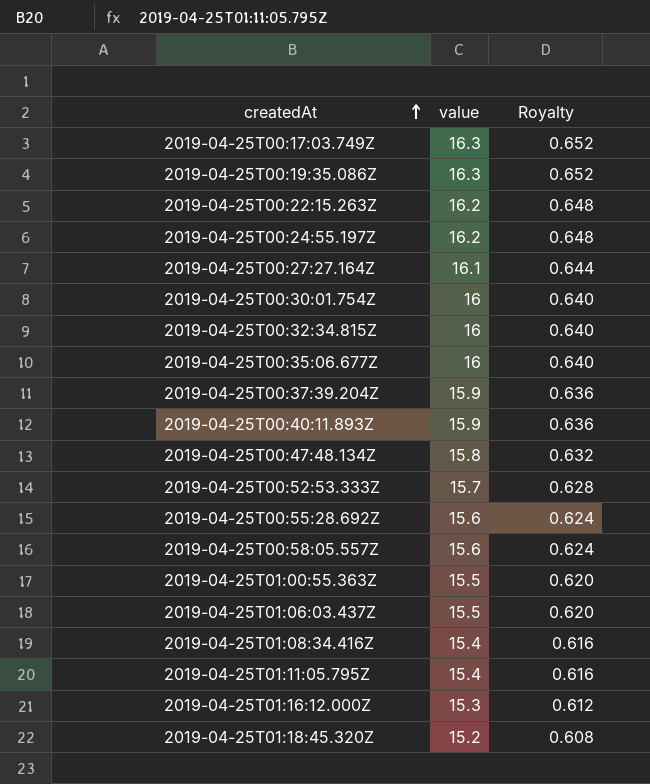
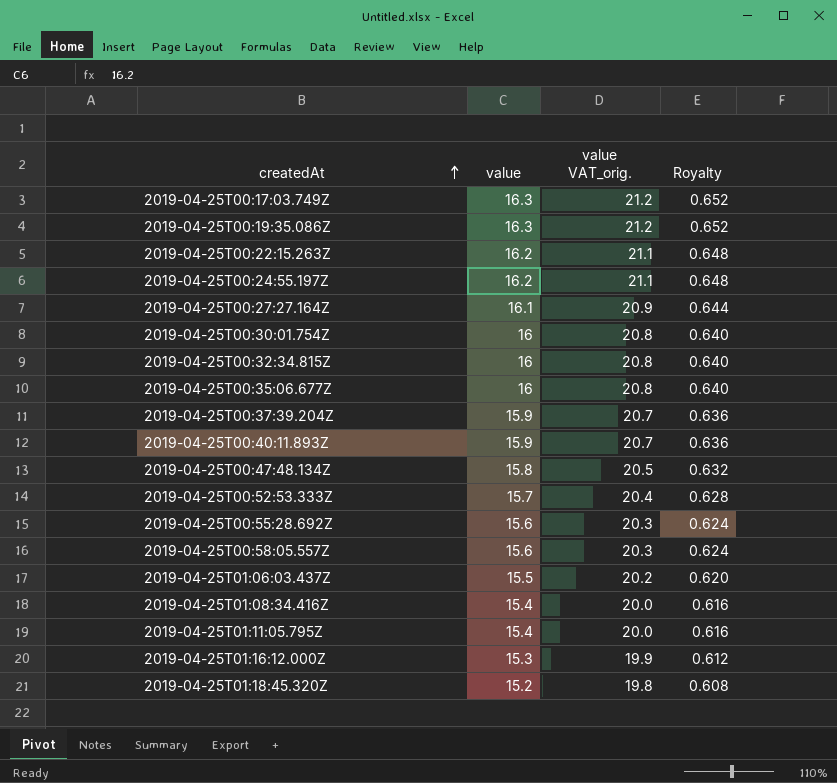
column value VAT_orig. | formula: none -> [value] * 1.3
row 2019-04-25T01:00:55.363Z: 15.5 | 0.620 -> none

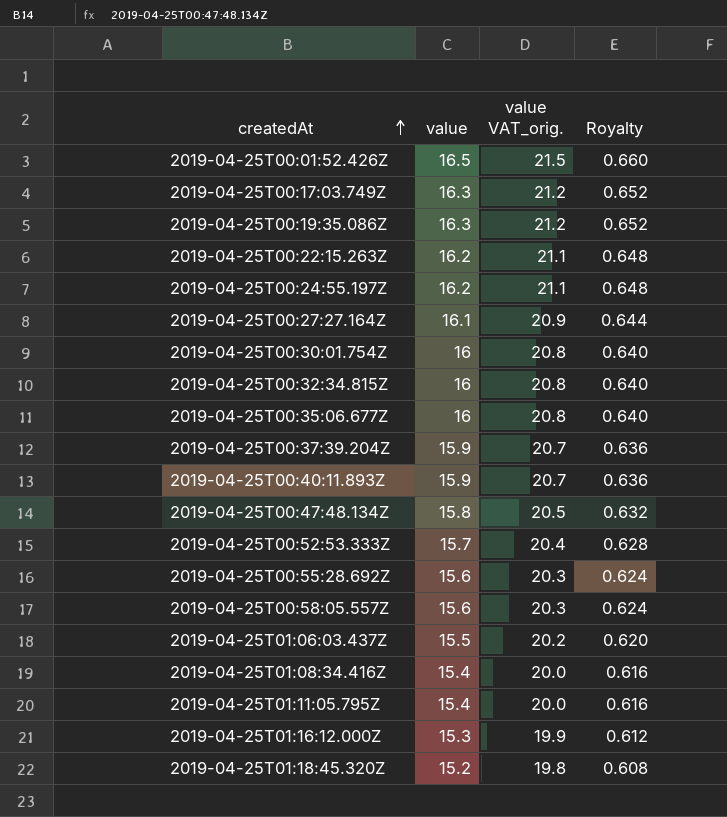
row 2019-04-25T00:01:52.426Z: none -> 16.5 | 21.5 | 0.660

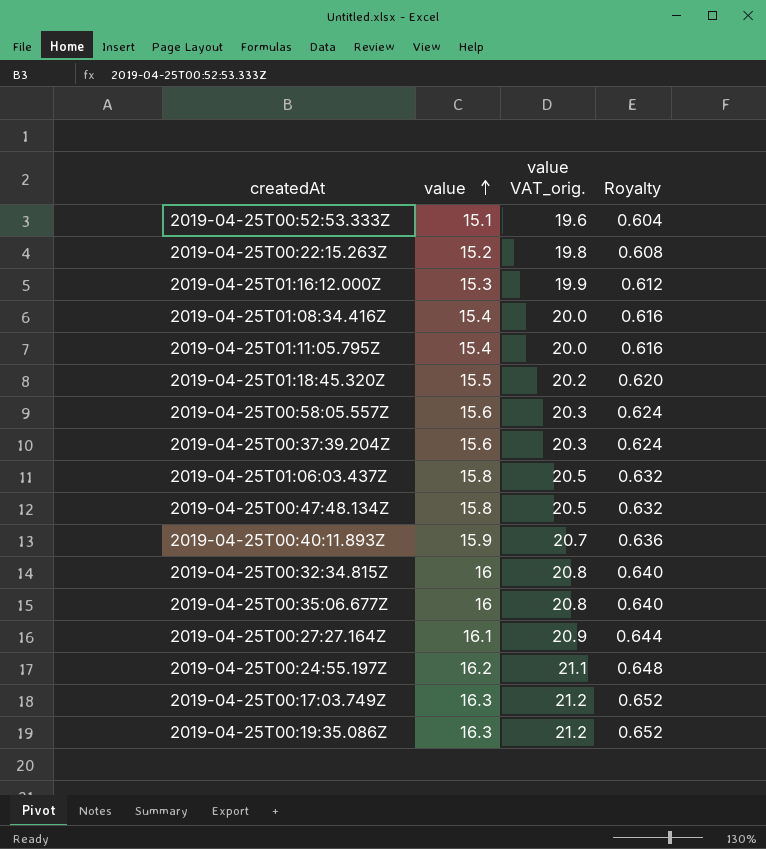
row order: createdAt ascending -> value ascending
row 2019-04-25T00:01:52.426Z: 16.5 | 21.5 | 0.660 -> none
row 2019-04-25T00:30:01.754Z: 16 | 20.8 | 0.640 -> none
row 2019-04-25T00:55:28.692Z: 15.6 | 20.3 | 0.624 -> none
2019-04-25T00:52:53.333Z | value: 15.7 -> 15.1
2019-04-25T00:52:53.333Z | value VAT_orig.: 20.4 -> 19.6
2019-04-25T00:52:53.333Z | Royalty: 0.628 -> 0.604
2019-04-25T00:22:15.263Z | value: 16.2 -> 15.2
2019-04-25T00:22:15.263Z | value VAT_orig.: 21.1 -> 19.8
2019-04-25T00:22:15.263Z | Royalty: 0.648 -> 0.608
2019-04-25T01:18:45.320Z | value: 15.2 -> 15.5
2019-04-25T01:18:45.320Z | value VAT_orig.: 19.8 -> 20.2
2019-04-25T01:18:45.320Z | Royalty: 0.608 -> 0.620
2019-04-25T00:37:39.204Z | value: 15.9 -> 15.6
2019-04-25T00:37:39.204Z | value VAT_orig.: 20.7 -> 20.3
2019-04-25T00:37:39.204Z | Royalty: 0.636 -> 0.624
2019-04-25T01:06:03.437Z | value: 15.5 -> 15.8
2019-04-25T01:06:03.437Z | value VAT_orig.: 20.2 -> 20.5
2019-04-25T01:06:03.437Z | Royalty: 0.620 -> 0.632

